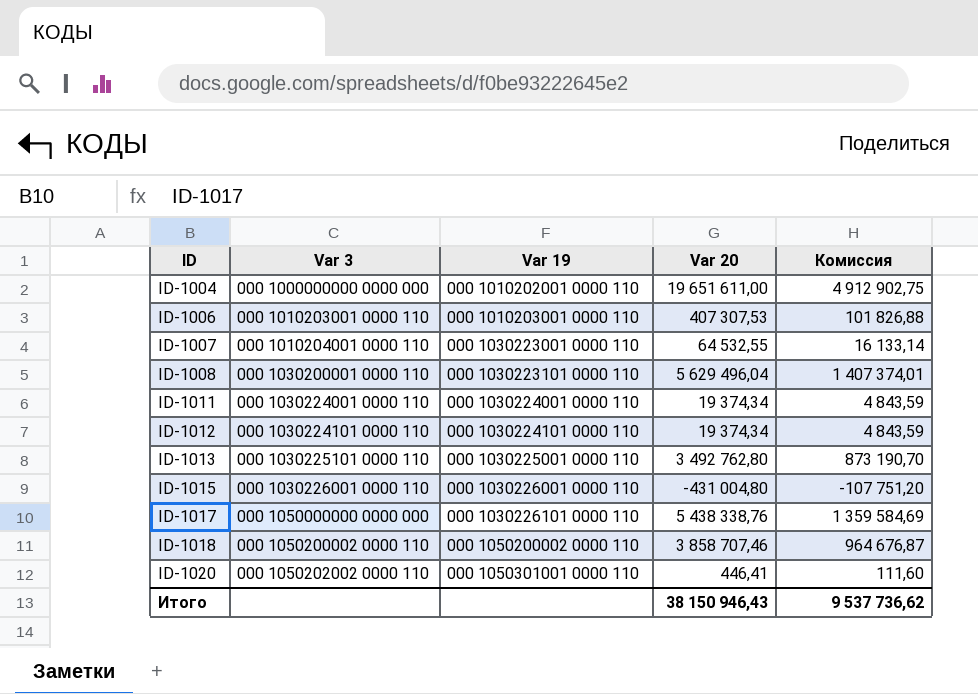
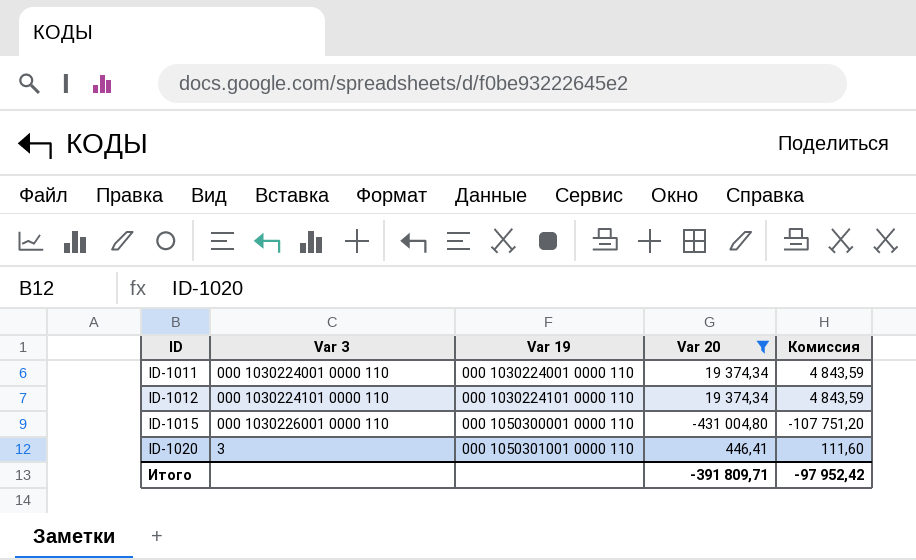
filter: none -> Var 20 <= 19 374,34
ID-1015 | Var 19: 000 1030226001 0000 110 -> 000 1050300001 0000 110
ID-1020 | Var 3: 000 1050202002 0000 110 -> 3
Итого | Var 20: 38 150 946,43 -> -391 809,71
Итого | Комиссия: 9 537 736,62 -> -97 952,42

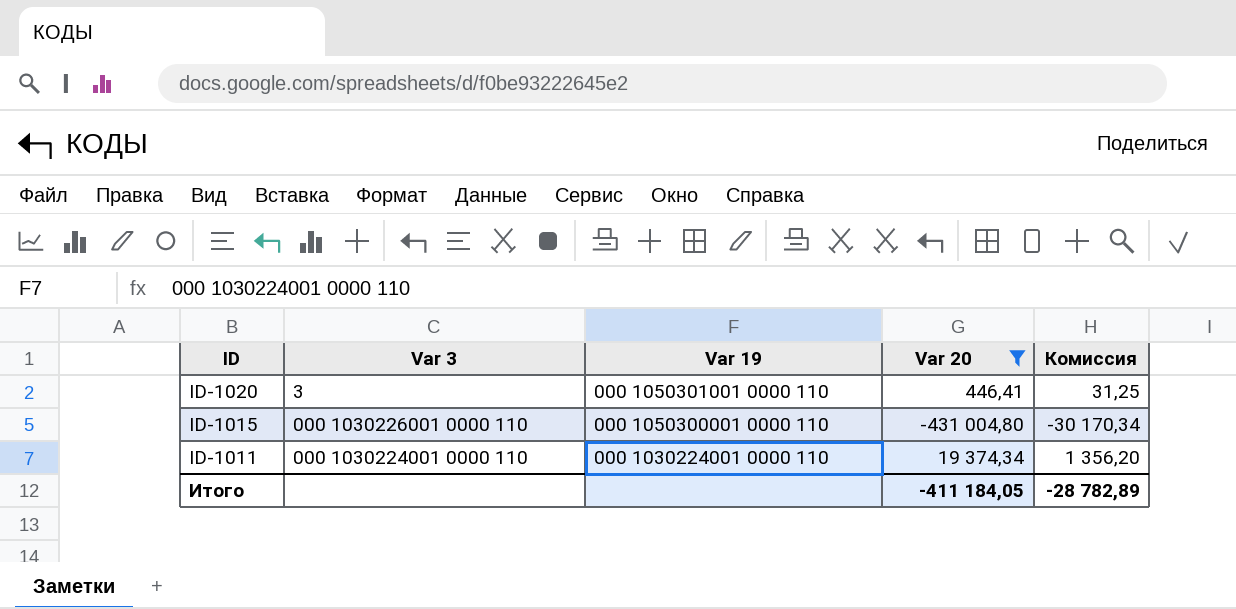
row order: ID ascending -> ID descending
column Комиссия | formula: [Var 20] * 0,25 -> [Var 20] * 0,07
row ID-1012: 000 1030224101 0000 110 | 000 1030224101 0000 110 | 19 374,34 | 4 843,59 -> none
Итого | Var 20: -391 809,71 -> -411 184,05
Итого | Комиссия: -97 952,42 -> -28 782,89

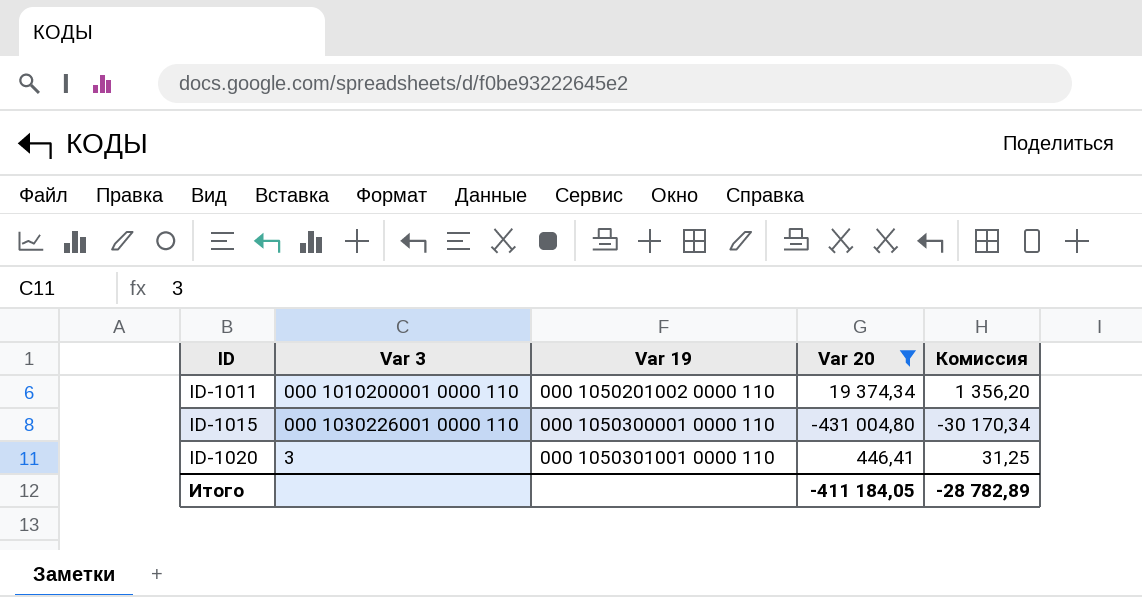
row order: ID descending -> ID ascending
ID-1011 | Var 3: 000 1030224001 0000 110 -> 000 1010200001 0000 110
ID-1011 | Var 19: 000 1030224001 0000 110 -> 000 1050201002 0000 110

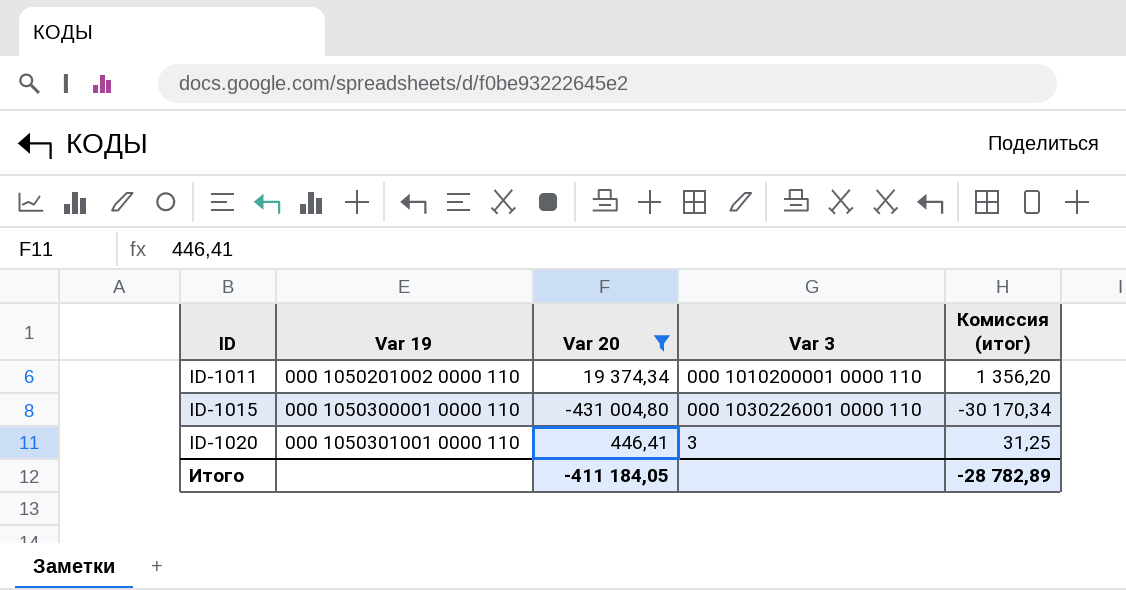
column Var 3 | position: 2 -> 4
column name: Комиссия -> Комиссия (итог)

